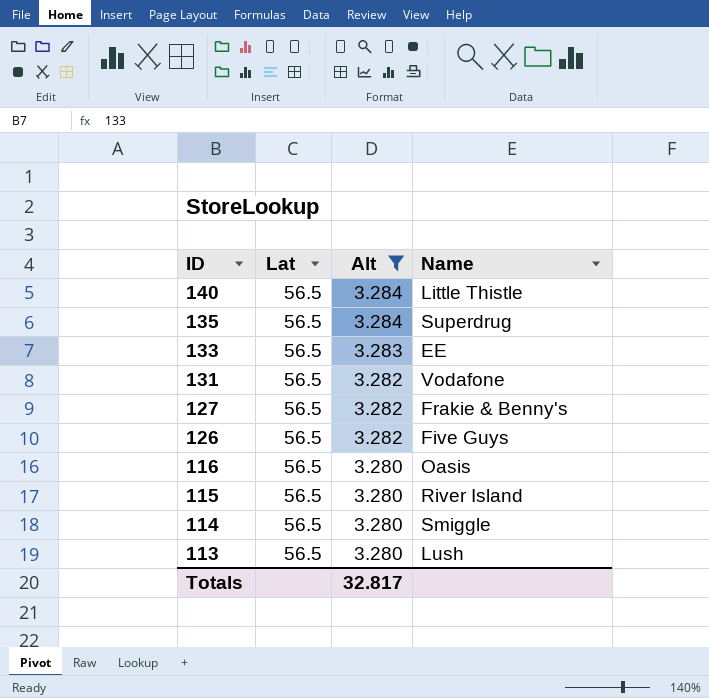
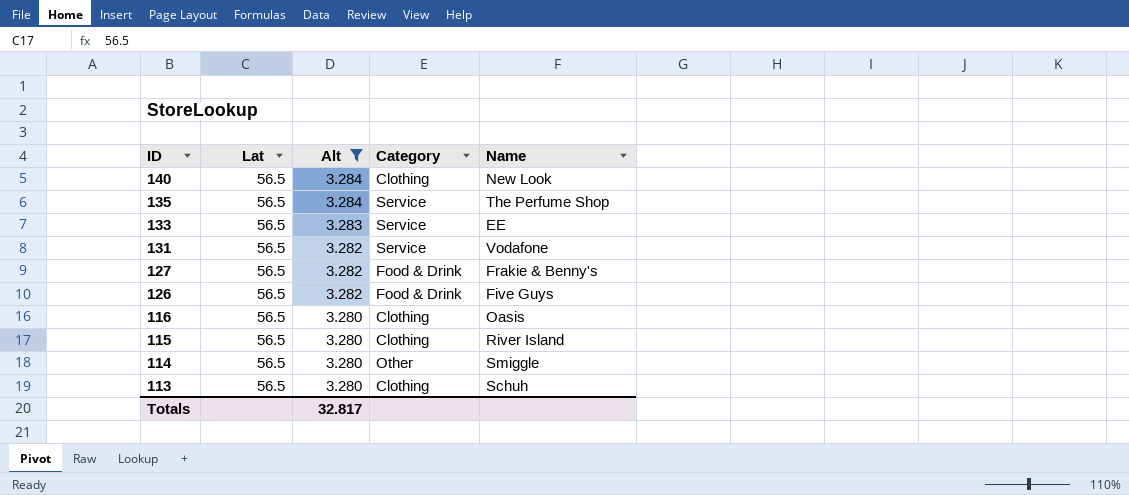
column Category | position: none -> 4
140 | Name: Little Thistle -> New Look
135 | Name: Superdrug -> The Perfume Shop
113 | Name: Lush -> Schuh

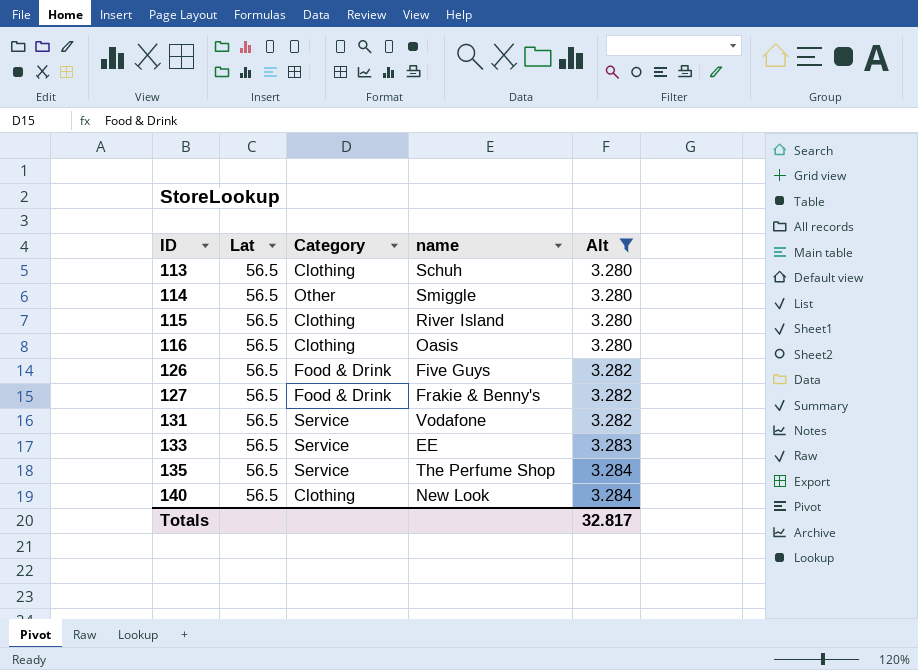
row order: ID descending -> ID ascending
column name: Name -> name
column Alt | position: 3 -> 5

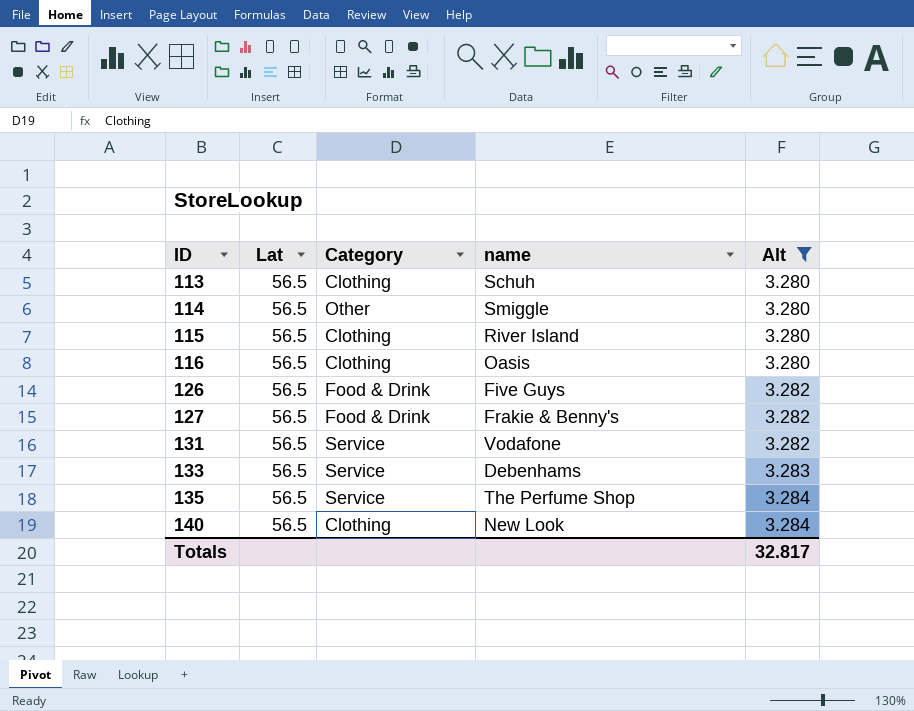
133 | name: EE -> Debenhams

